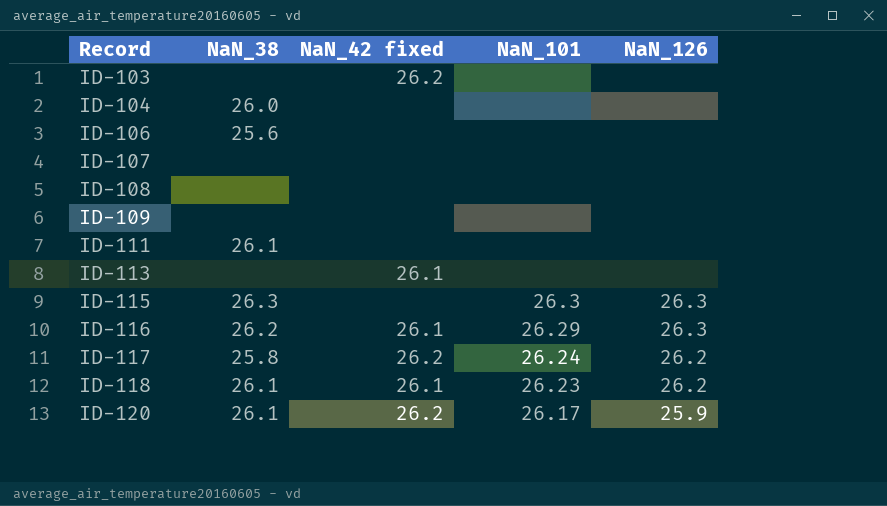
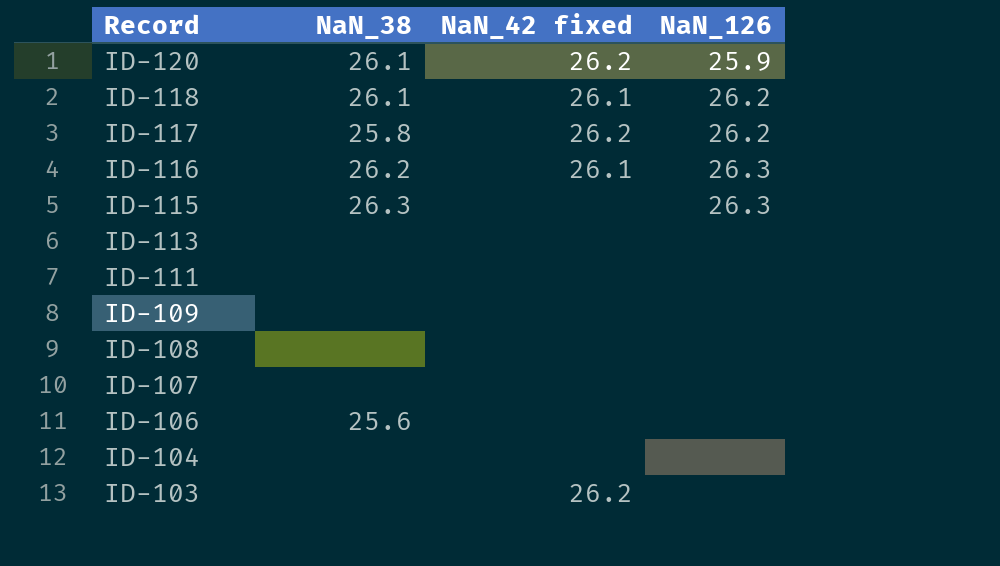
row order: Record ascending -> Record descending
column NaN_101 | position: 4 -> none
ID-113 | NaN_42 fixed: 26.1 -> none
ID-111 | NaN_38: 26.1 -> none
ID-104 | NaN_38: 26.0 -> none

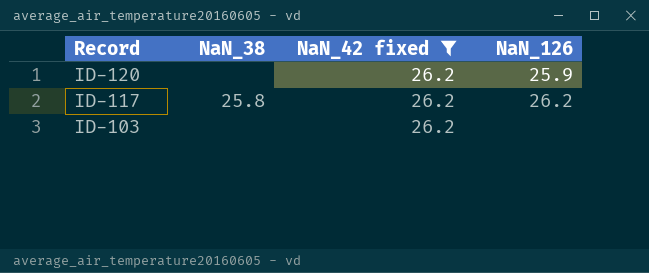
filter: none -> NaN_42 fixed = 26.2
ID-120 | NaN_38: 26.1 -> none

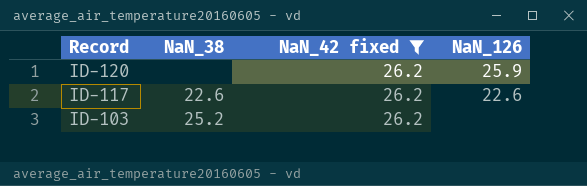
ID-117 | NaN_38: 25.8 -> 22.6
ID-117 | NaN_126: 26.2 -> 22.6
ID-103 | NaN_38: none -> 25.2

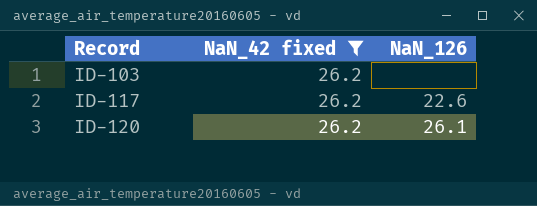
row order: Record descending -> Record ascending
column NaN_38 | position: 2 -> none
ID-120 | NaN_126: 25.9 -> 26.1

